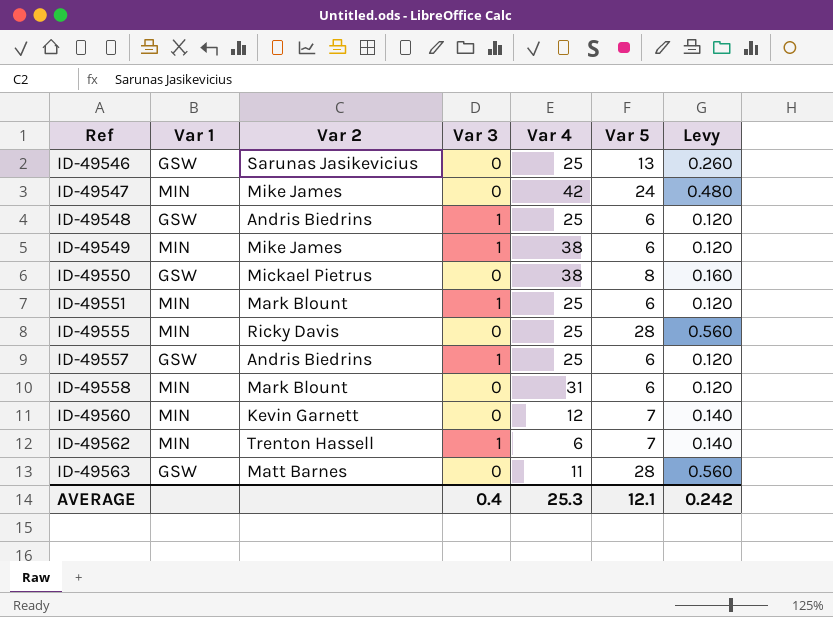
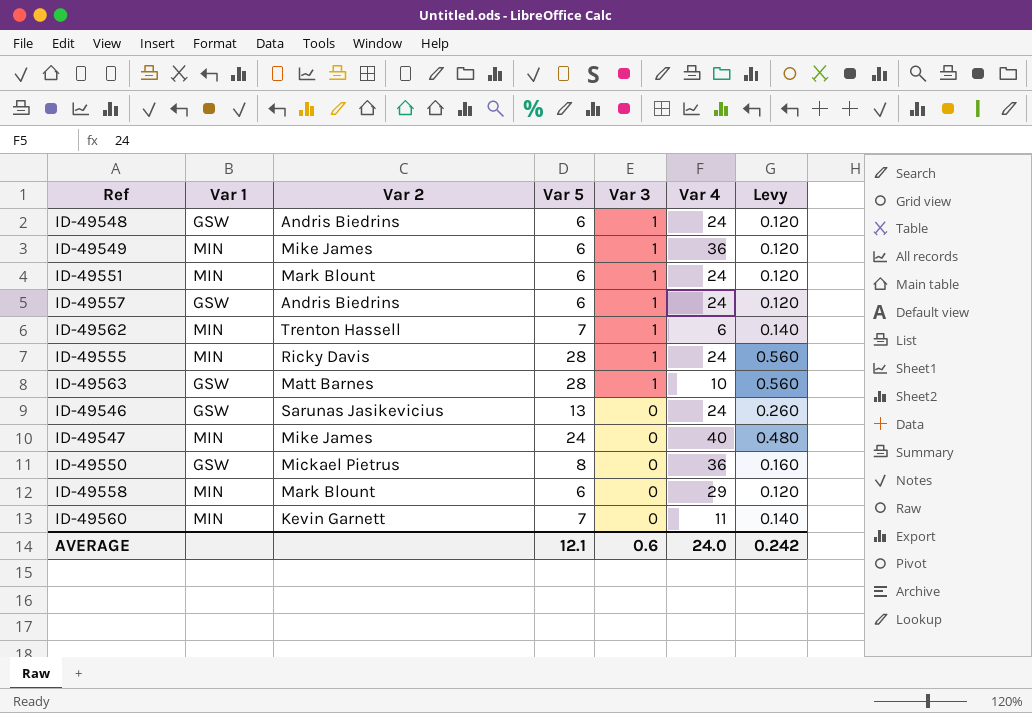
row order: Ref ascending -> Var 3 descending
column Var 5 | position: 6 -> 4
ID-49548 | Var 4: 25 -> 24
ID-49549 | Var 4: 38 -> 36
ID-49551 | Var 4: 25 -> 24
ID-49557 | Var 4: 25 -> 24
ID-49555 | Var 3: 0 -> 1
ID-49555 | Var 4: 25 -> 24
ID-49563 | Var 3: 0 -> 1
ID-49563 | Var 4: 11 -> 10
ID-49546 | Var 4: 25 -> 24
ID-49547 | Var 4: 42 -> 40
ID-49550 | Var 4: 38 -> 36
ID-49558 | Var 4: 31 -> 29
ID-49560 | Var 4: 12 -> 11
AVERAGE | Var 3: 0.4 -> 0.6
AVERAGE | Var 4: 25.3 -> 24.0

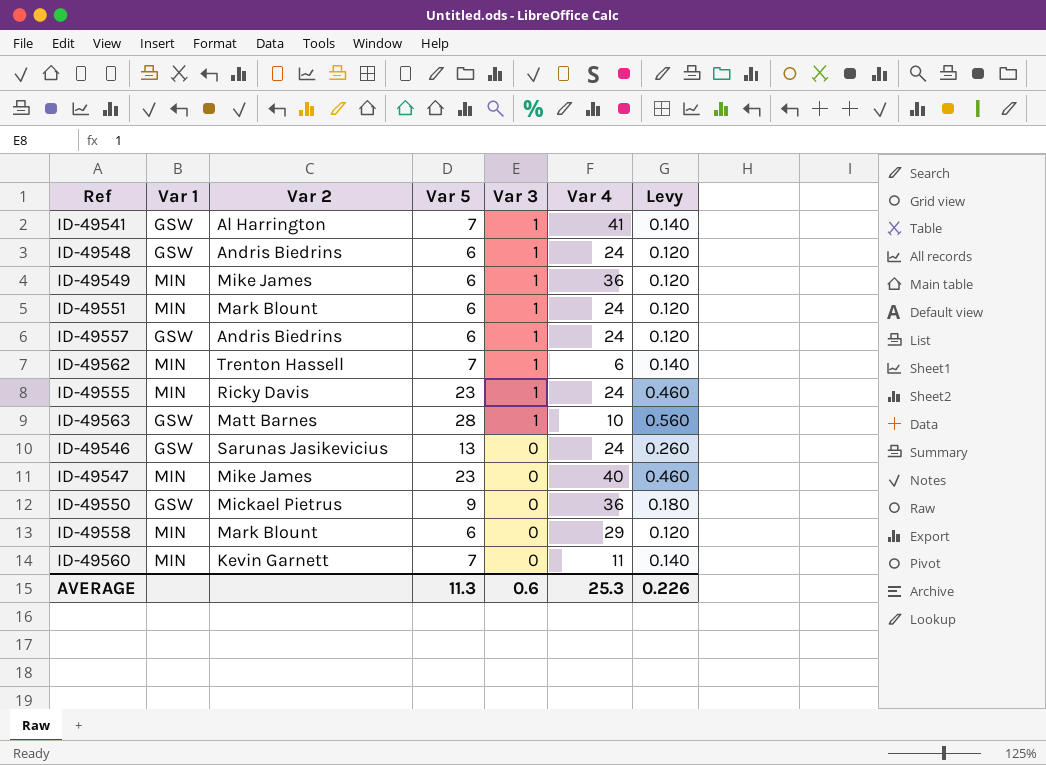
row ID-49541: none -> GSW | Al Harrington | 7 | 1 | 41 | 0.140
ID-49555 | Var 5: 28 -> 23
ID-49555 | Levy: 0.560 -> 0.460
ID-49547 | Var 5: 24 -> 23
ID-49547 | Levy: 0.480 -> 0.460
ID-49550 | Var 5: 8 -> 9
ID-49550 | Levy: 0.160 -> 0.180
AVERAGE | Var 5: 12.1 -> 11.3
AVERAGE | Var 4: 24.0 -> 25.3
AVERAGE | Levy: 0.242 -> 0.226

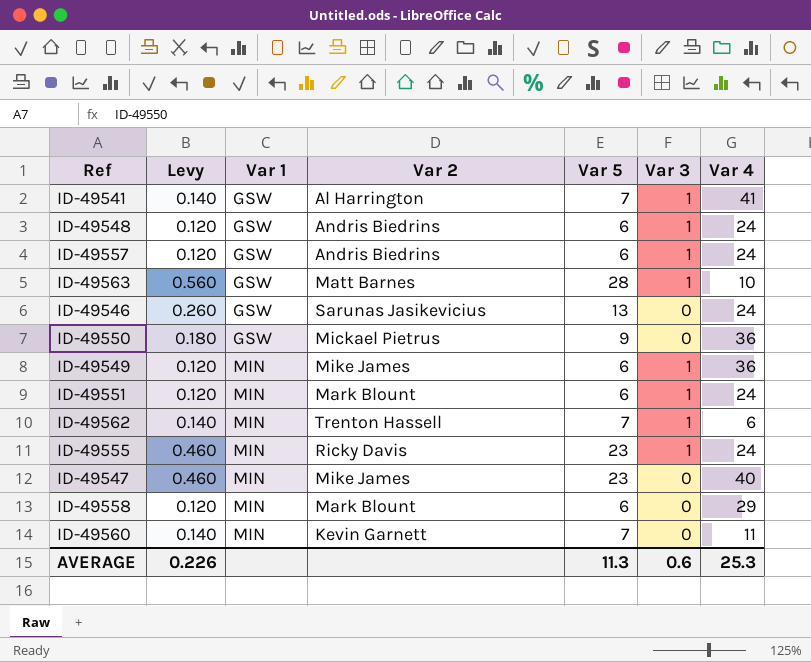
row order: Var 3 descending -> Var 1 ascending
column Levy | position: 7 -> 2

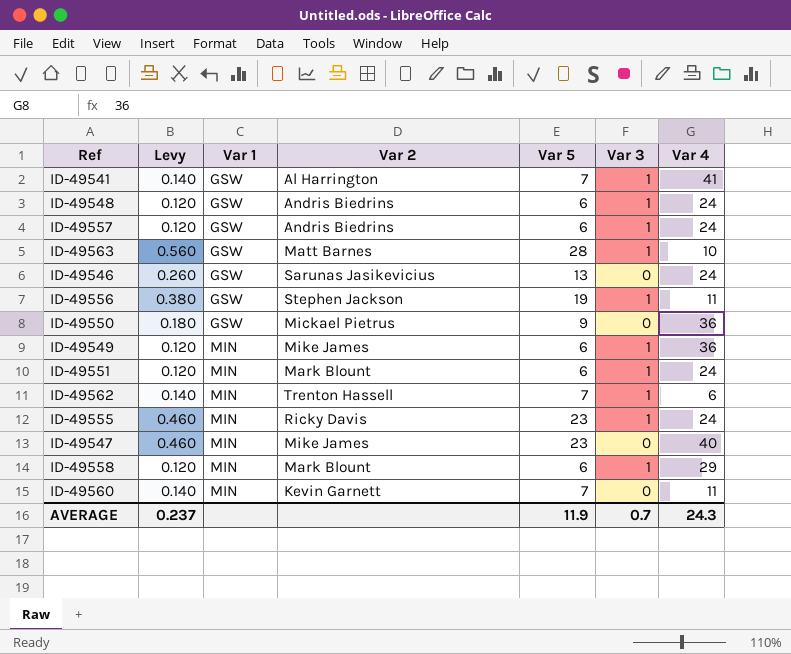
row ID-49556: none -> 0.380 | GSW | Stephen Jackson | 19 | 1 | 11
ID-49558 | Var 3: 0 -> 1
AVERAGE | Levy: 0.226 -> 0.237
AVERAGE | Var 5: 11.3 -> 11.9
AVERAGE | Var 3: 0.6 -> 0.7
AVERAGE | Var 4: 25.3 -> 24.3

